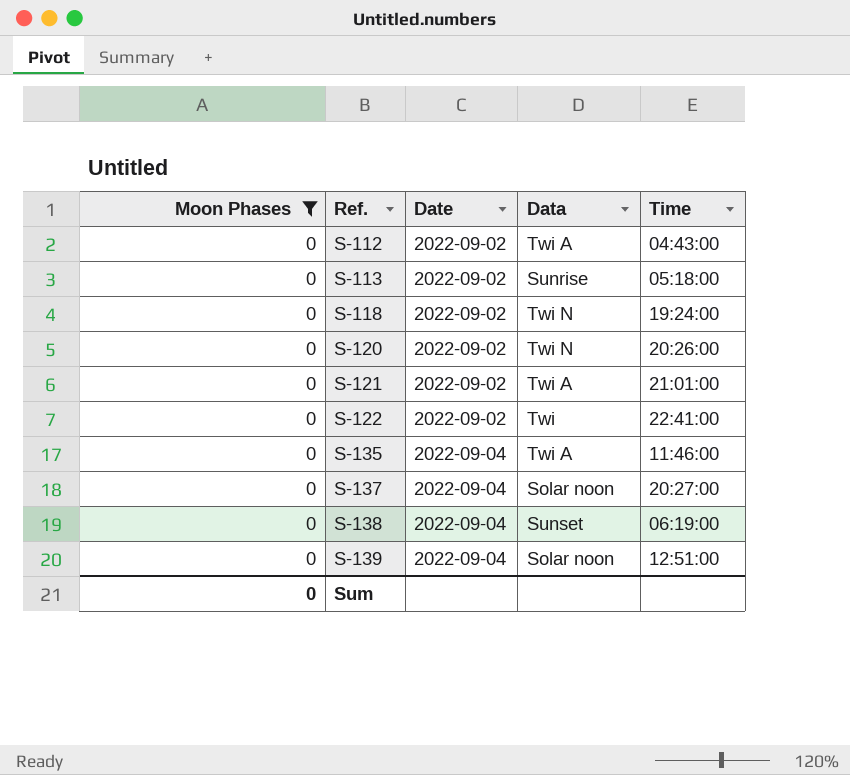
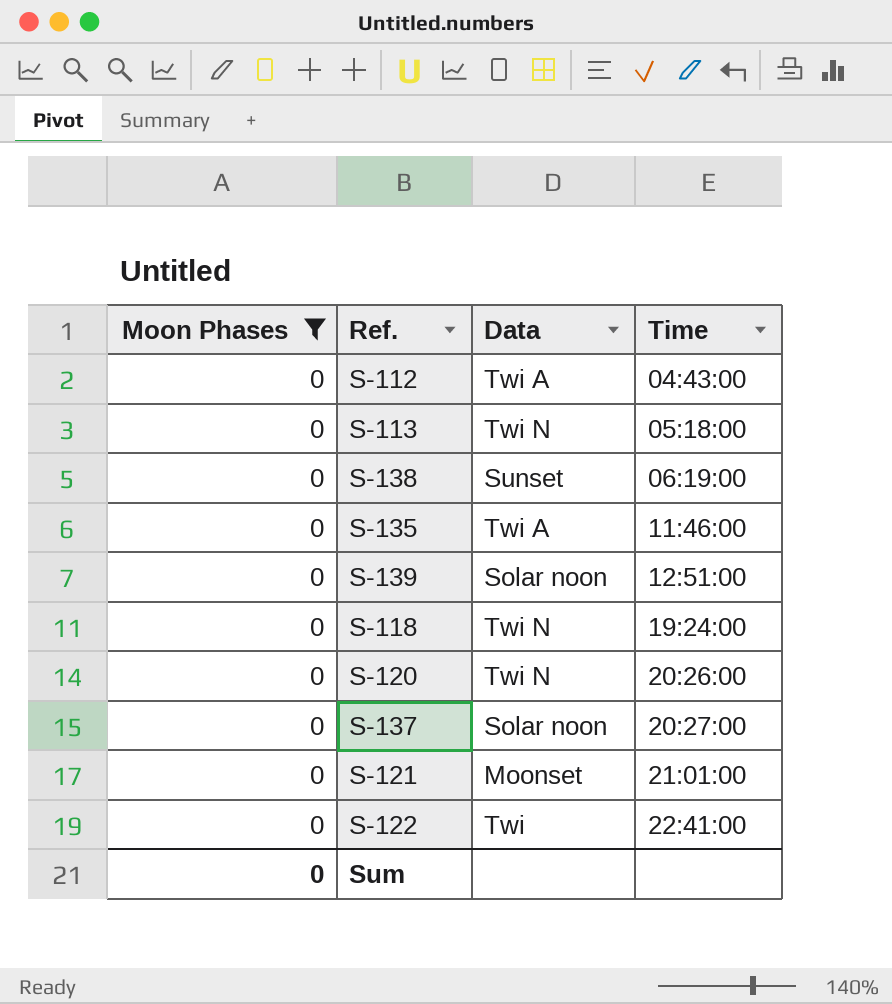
row order: Ref. ascending -> Time ascending
column Date | position: 3 -> none
S-113 | Data: Sunrise -> Twi N
S-121 | Data: Twi A -> Moonset

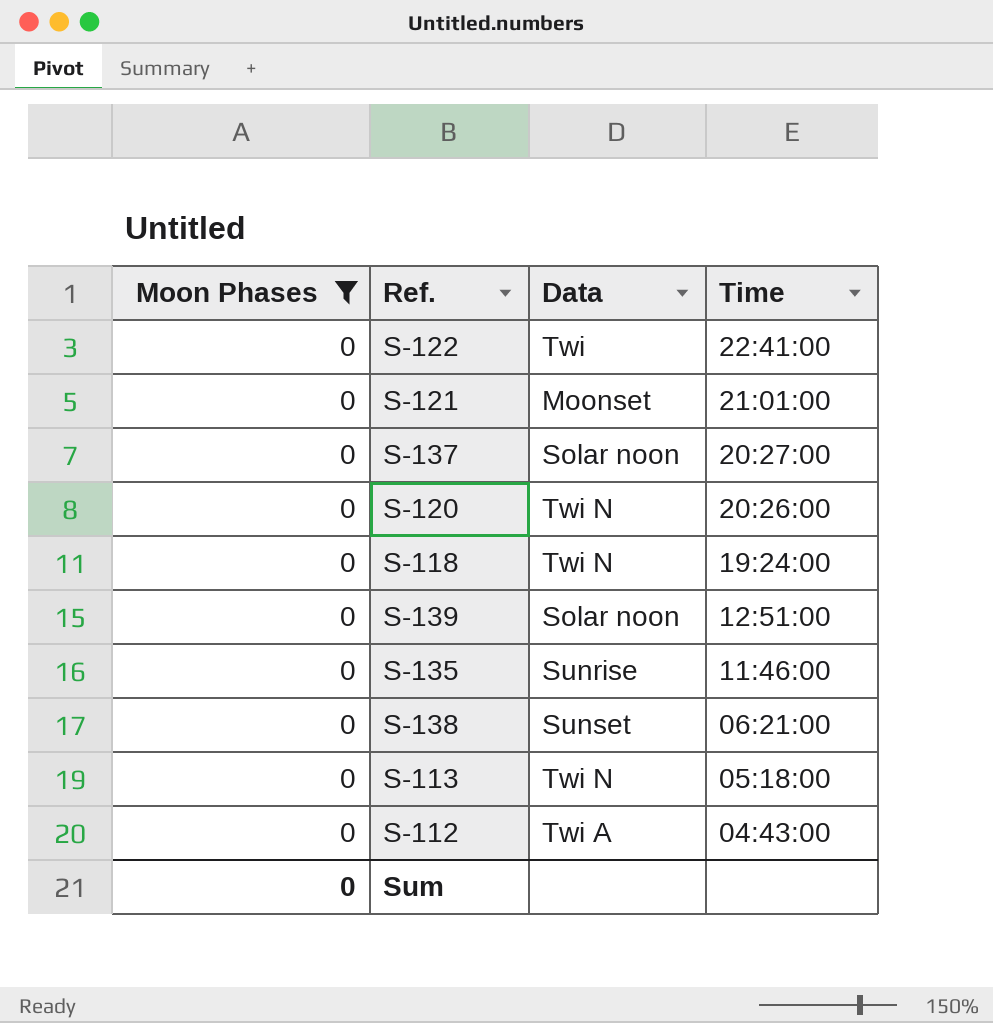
row order: Time ascending -> Time descending
S-135 | Data: Twi A -> Sunrise
S-138 | Time: 06:19:00 -> 06:21:00

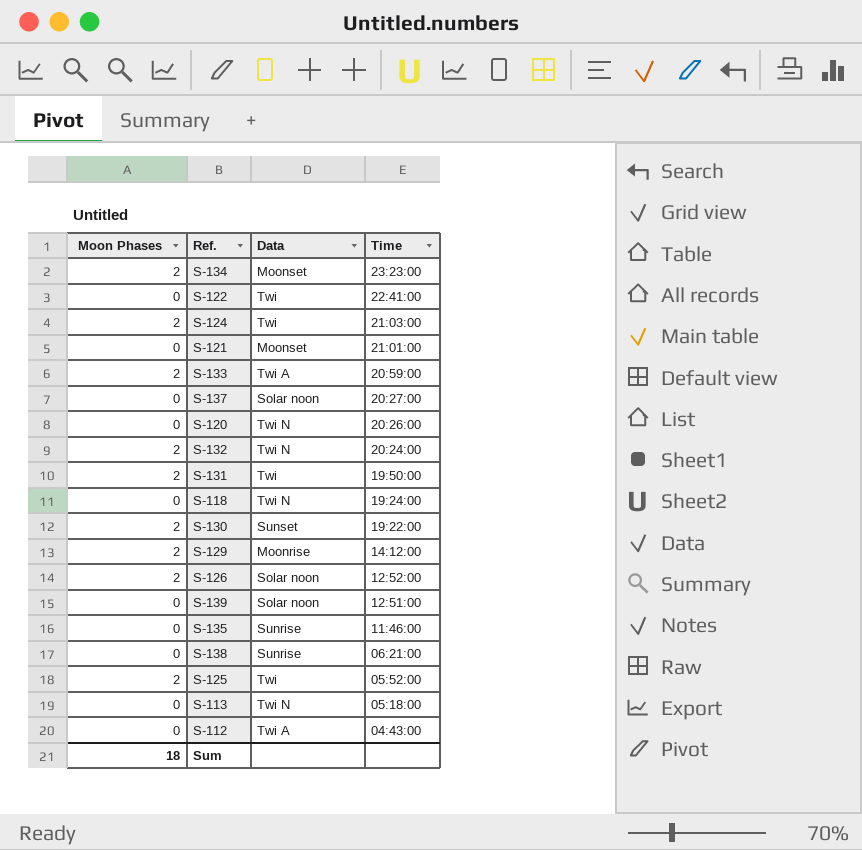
filter: Moon Phases = 0 -> none
S-138 | Data: Sunset -> Sunrise
Sum | Moon Phases: 0 -> 18

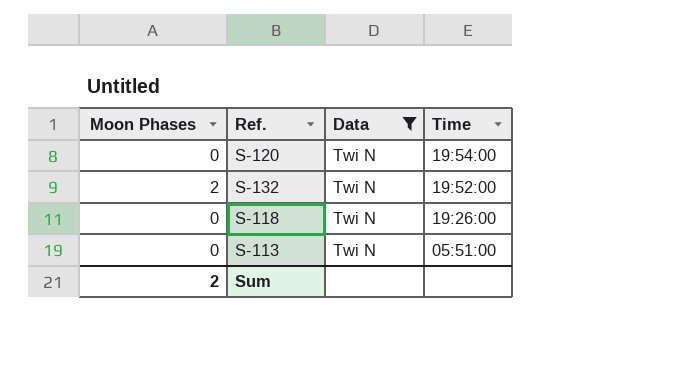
filter: none -> Data = Twi N
S-120 | Time: 20:26:00 -> 19:54:00
S-132 | Time: 20:24:00 -> 19:52:00
S-118 | Time: 19:24:00 -> 19:26:00
S-113 | Time: 05:18:00 -> 05:51:00
Sum | Moon Phases: 18 -> 2

